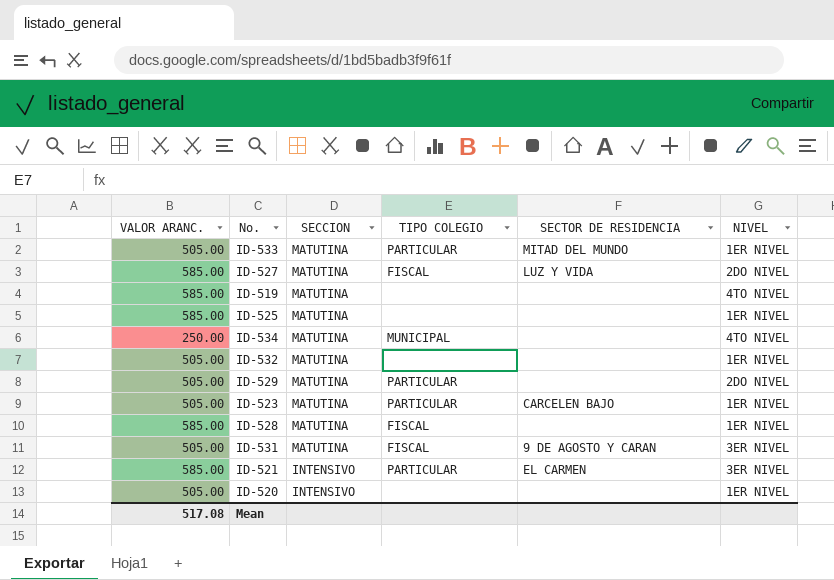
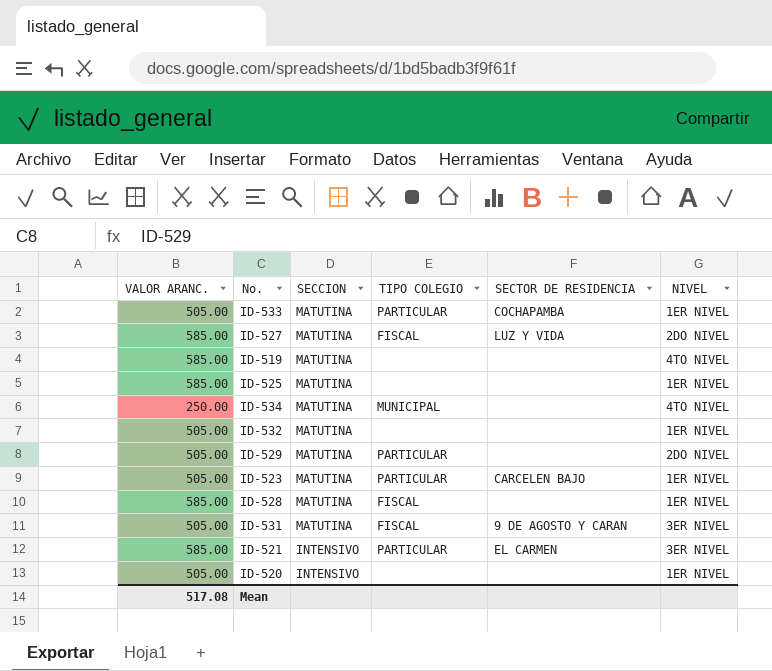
ID-533 | SECTOR DE RESIDENCIA: MITAD DEL MUNDO -> COCHAPAMBA

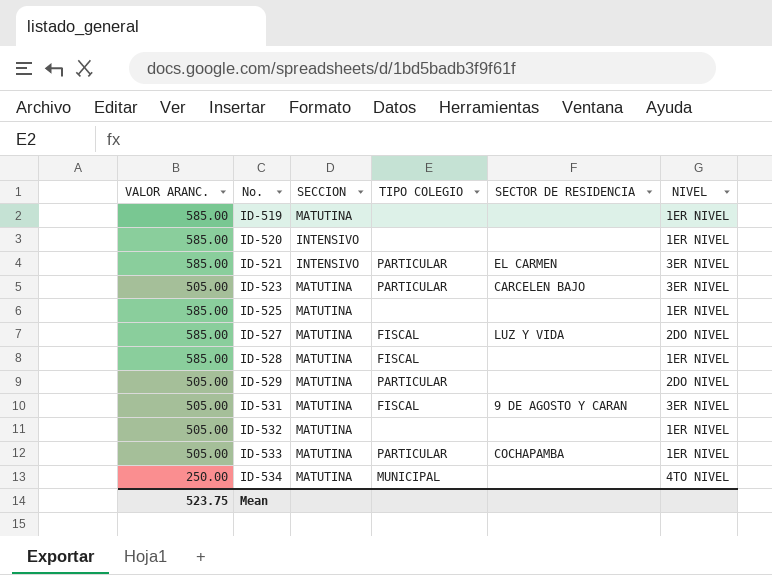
row order: SECCION descending -> No. ascending
ID-519 | NIVEL: 4TO NIVEL -> 1ER NIVEL
ID-520 | VALOR ARANC.: 505.00 -> 585.00
ID-523 | NIVEL: 1ER NIVEL -> 3ER NIVEL
Mean | VALOR ARANC.: 517.08 -> 523.75

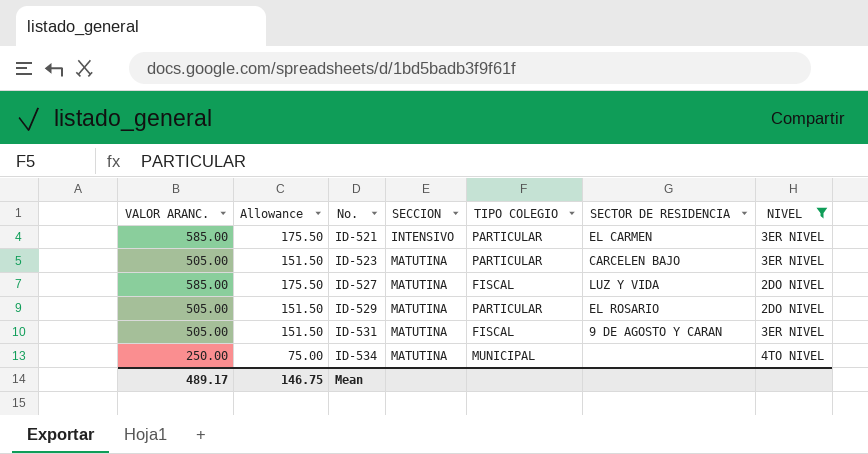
filter: none -> NIVEL != 1ER NIVEL
column Allowance | formula: none -> [VALOR ARANC.] * 0.3
ID-529 | SECTOR DE RESIDENCIA: none -> EL ROSARIO
Mean | VALOR ARANC.: 523.75 -> 489.17

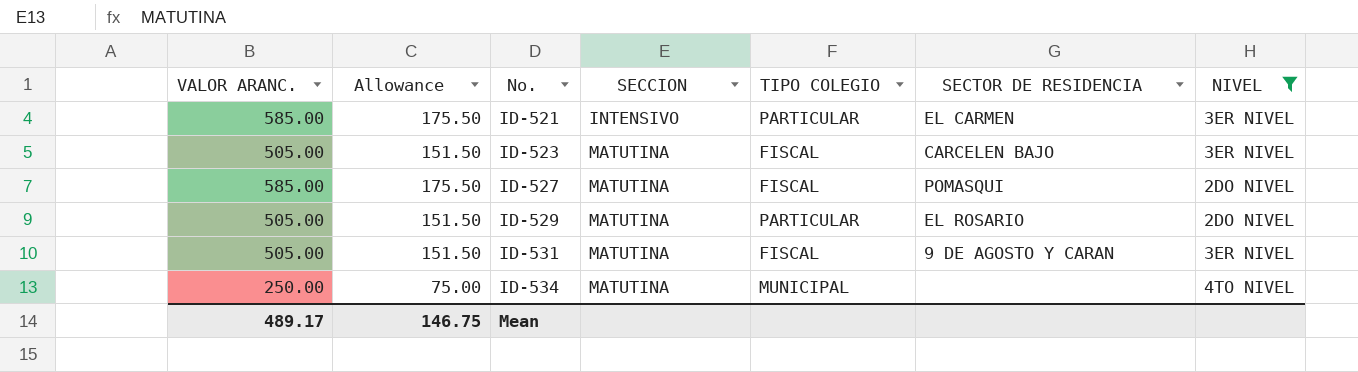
ID-523 | TIPO COLEGIO: PARTICULAR -> FISCAL
ID-527 | SECTOR DE RESIDENCIA: LUZ Y VIDA -> POMASQUI

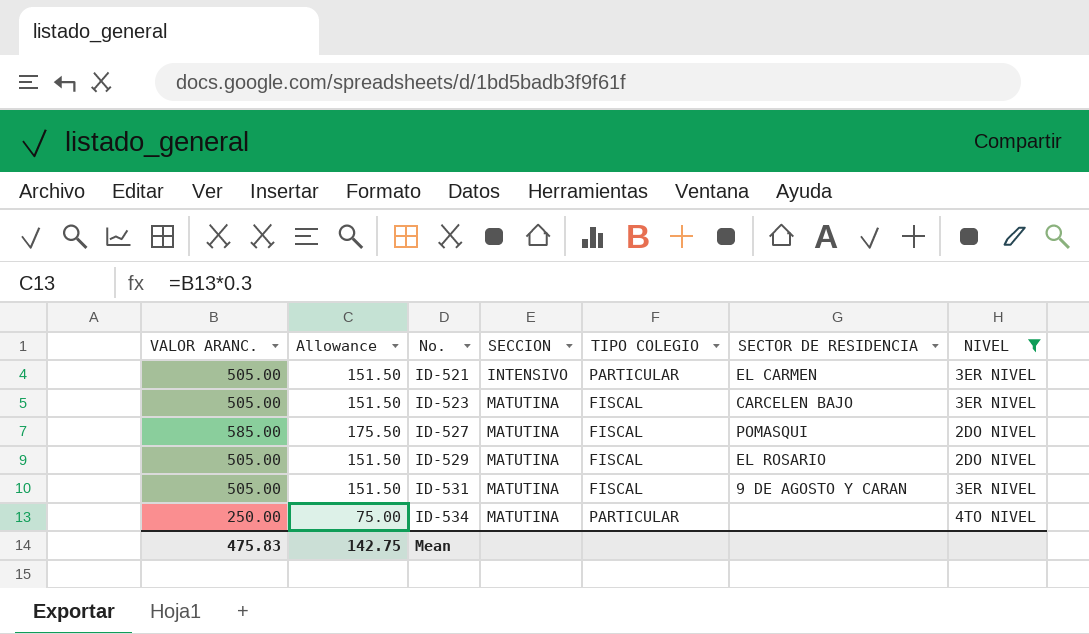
ID-521 | VALOR ARANC.: 585.00 -> 505.00
ID-521 | Allowance: 175.50 -> 151.50
ID-529 | TIPO COLEGIO: PARTICULAR -> FISCAL
ID-534 | TIPO COLEGIO: MUNICIPAL -> PARTICULAR
Mean | VALOR ARANC.: 489.17 -> 475.83
Mean | Allowance: 146.75 -> 142.75

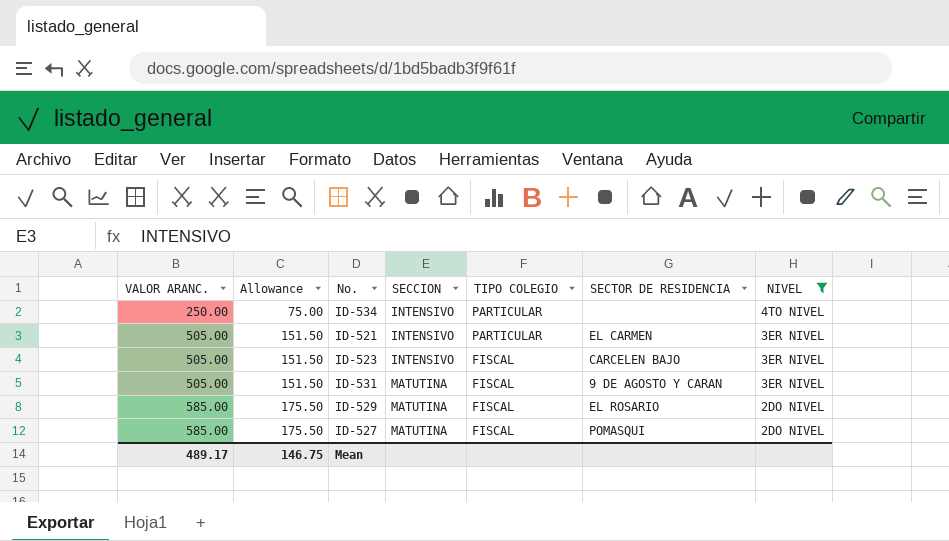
row order: No. ascending -> VALOR ARANC. ascending
ID-534 | SECCION: MATUTINA -> INTENSIVO
ID-523 | SECCION: MATUTINA -> INTENSIVO
ID-529 | VALOR ARANC.: 505.00 -> 585.00
ID-529 | Allowance: 151.50 -> 175.50
Mean | VALOR ARANC.: 475.83 -> 489.17
Mean | Allowance: 142.75 -> 146.75

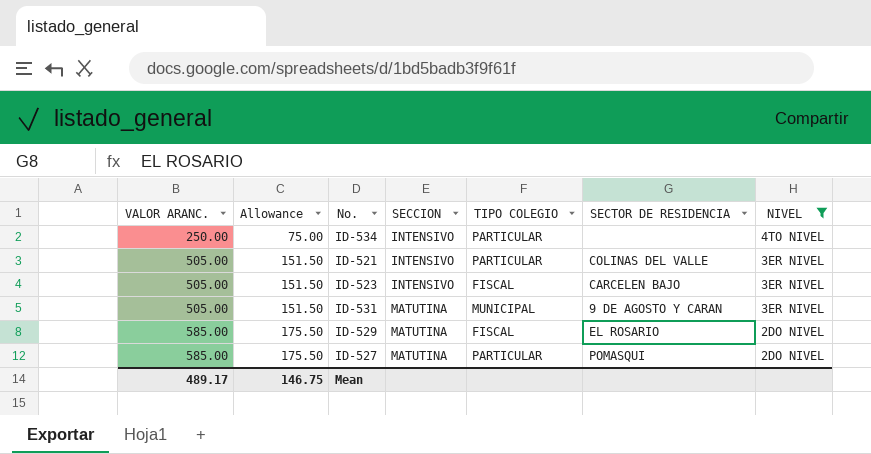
ID-521 | SECTOR DE RESIDENCIA: EL CARMEN -> COLINAS DEL VALLE
ID-531 | TIPO COLEGIO: FISCAL -> MUNICIPAL
ID-527 | TIPO COLEGIO: FISCAL -> PARTICULAR

